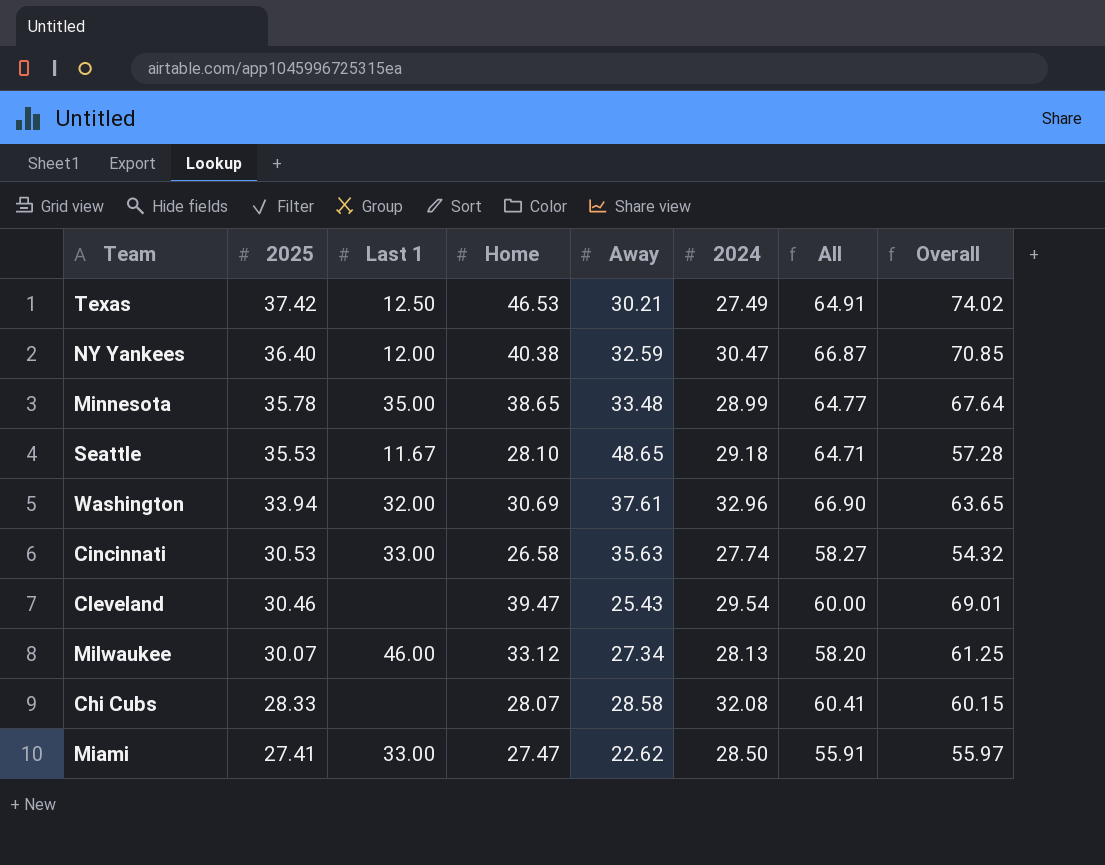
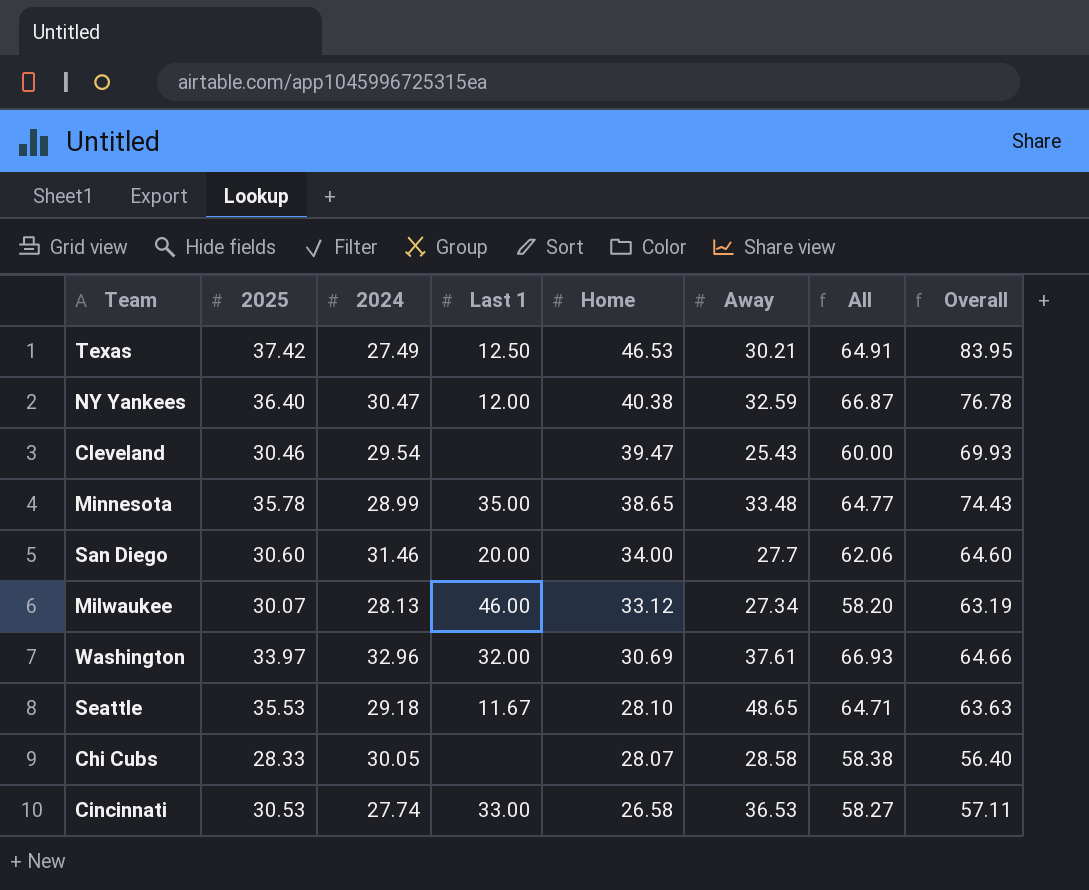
row order: 2025 descending -> Home descending
column 2024 | position: 6 -> 3
column Overall | formula: [Home] + [2024] -> [2025] + [Home]
row Miami: 27.41 | 33.00 | 27.47 | 22.62 | 28.50 | 55.91 | 55.97 -> none
row San Diego: none -> 30.60 | 31.46 | 20.00 | 34.00 | 27.7 | 62.06 | 64.60
Washington | 2025: 33.94 -> 33.97
Washington | All: 66.90 -> 66.93
Chi Cubs | 2024: 32.08 -> 30.05
Chi Cubs | All: 60.41 -> 58.38
Cincinnati | Away: 35.63 -> 36.53

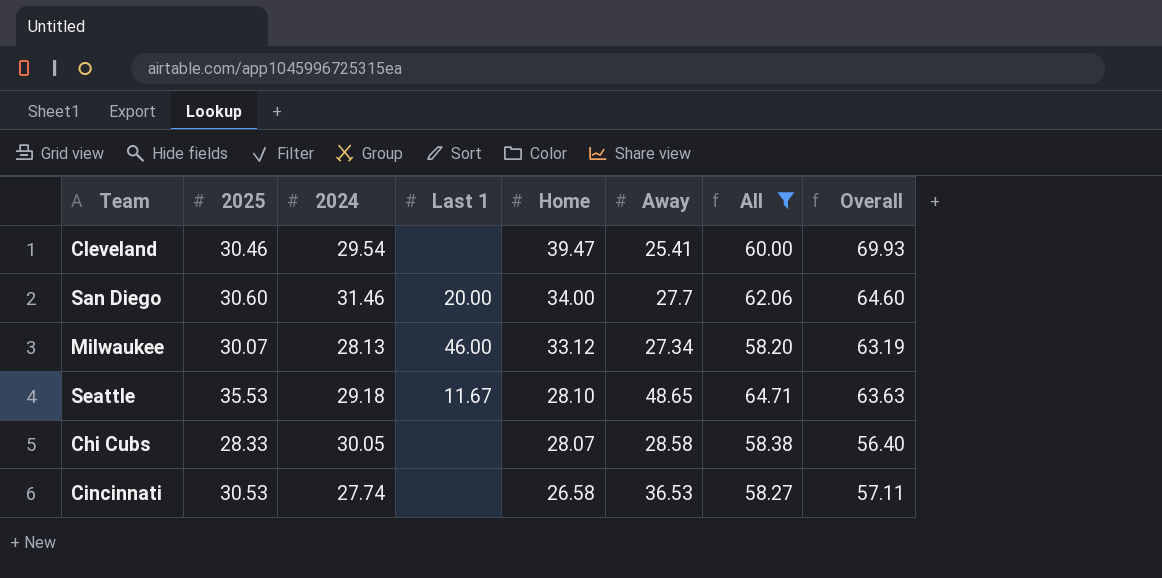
filter: none -> All <= 64.71
Cleveland | Away: 25.43 -> 25.41
Cincinnati | Last 1: 33.00 -> none

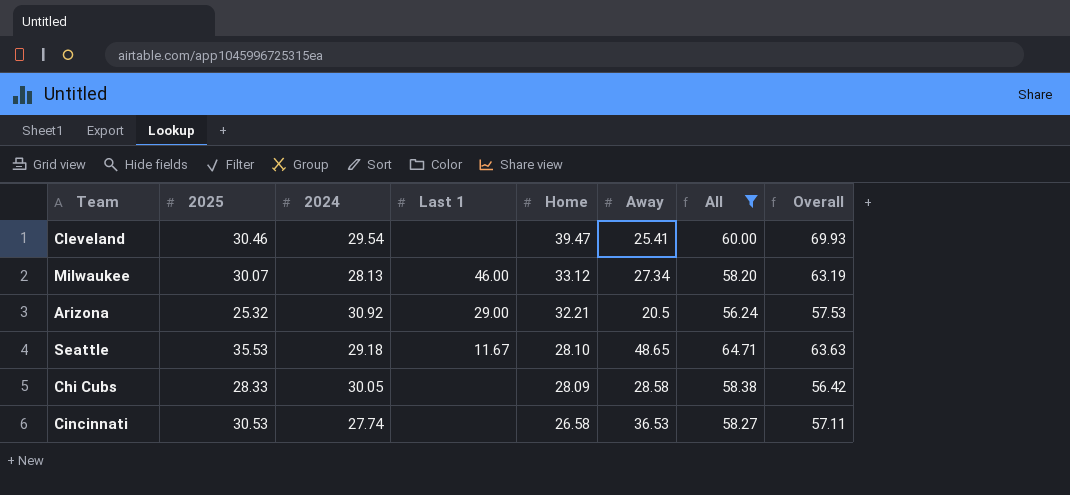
row San Diego: 30.60 | 31.46 | 20.00 | 34.00 | 27.7 | 62.06 | 64.60 -> none
row Arizona: none -> 25.32 | 30.92 | 29.00 | 32.21 | 20.5 | 56.24 | 57.53
Chi Cubs | Home: 28.07 -> 28.09
Chi Cubs | Overall: 56.40 -> 56.42

